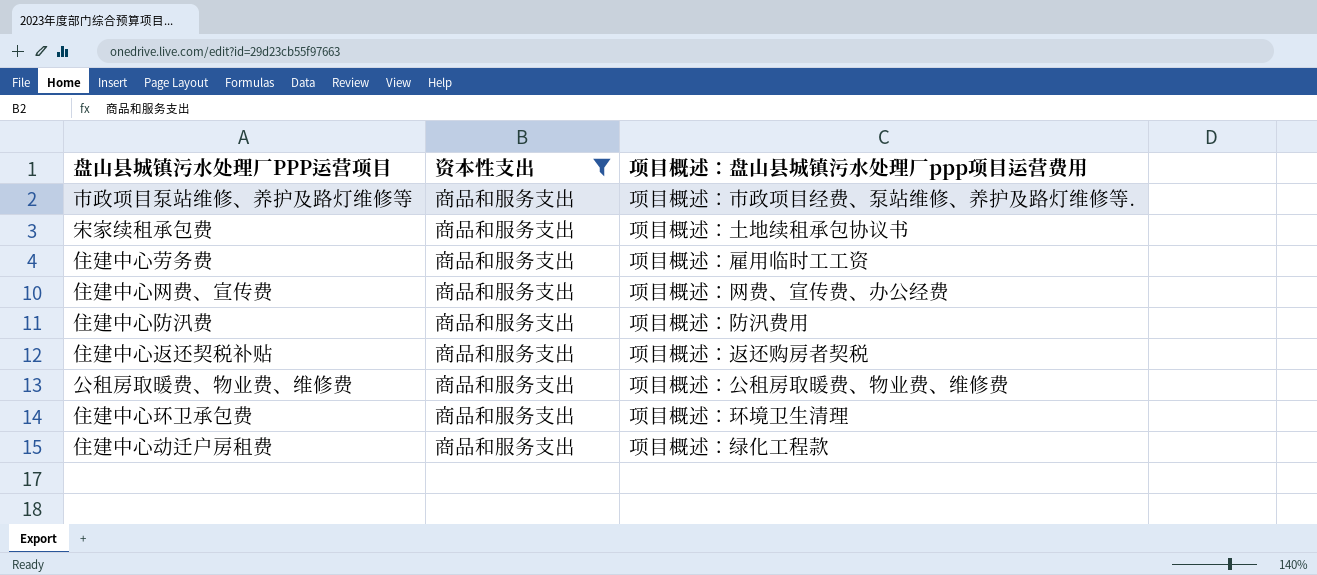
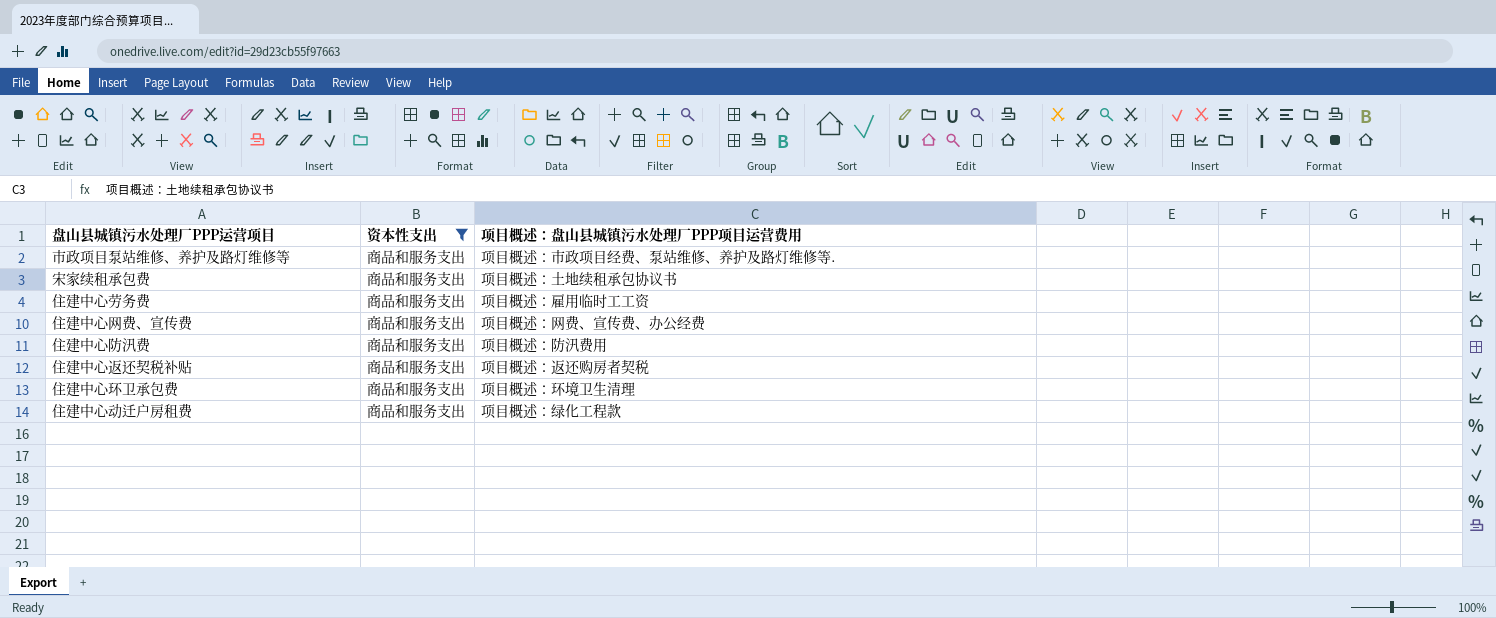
column name: 项目概述：盘山县城镇污水处理厂ppp项目运营费用 -> 项目概述：盘山县城镇污水处理厂PPP项目运营费用
row 公租房取暖费、物业费、维修费: 商品和服务支出 | 项目概述：公租房取暖费、物业费、维修费 -> none

